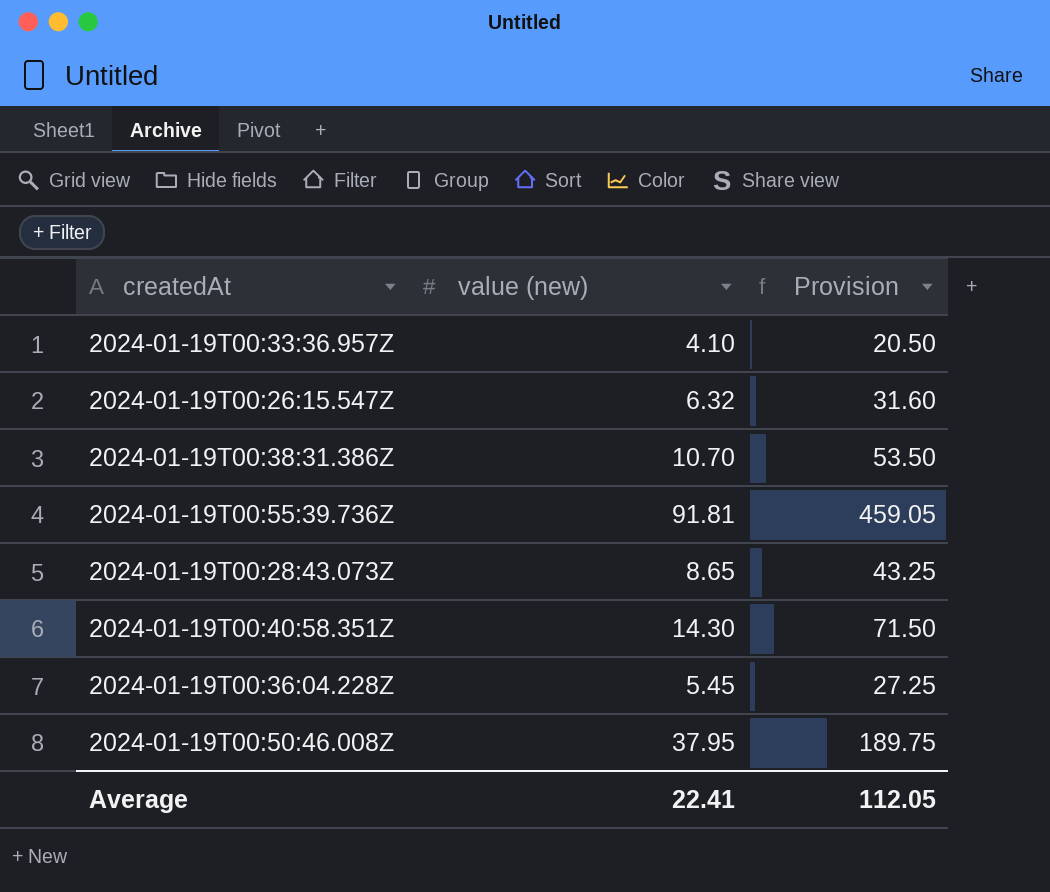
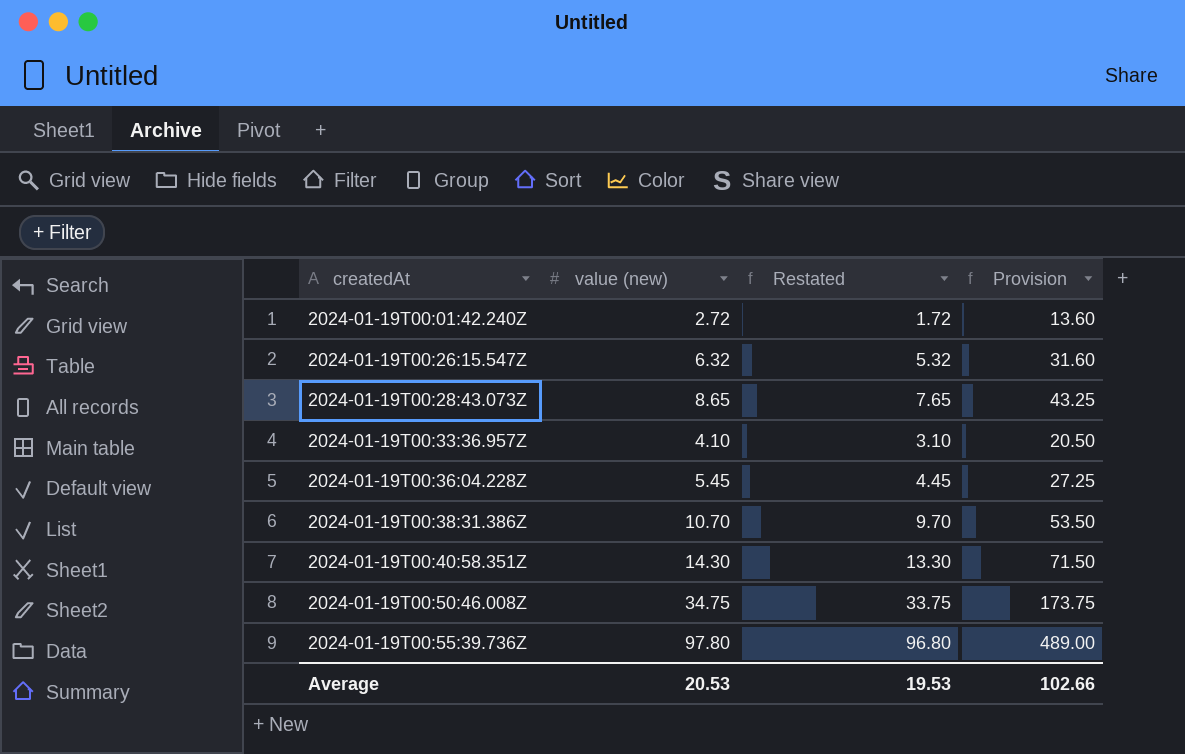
row order: none -> createdAt ascending
column Restated | formula: none -> [value (new)] - 1
row 2024-01-19T00:01:42.240Z: none -> 2.72 | 1.72 | 13.60
2024-01-19T00:50:46.008Z | value (new): 37.95 -> 34.75
2024-01-19T00:50:46.008Z | Provision: 189.75 -> 173.75
2024-01-19T00:55:39.736Z | value (new): 91.81 -> 97.80
2024-01-19T00:55:39.736Z | Provision: 459.05 -> 489.00
Average | value (new): 22.41 -> 20.53
Average | Provision: 112.05 -> 102.66

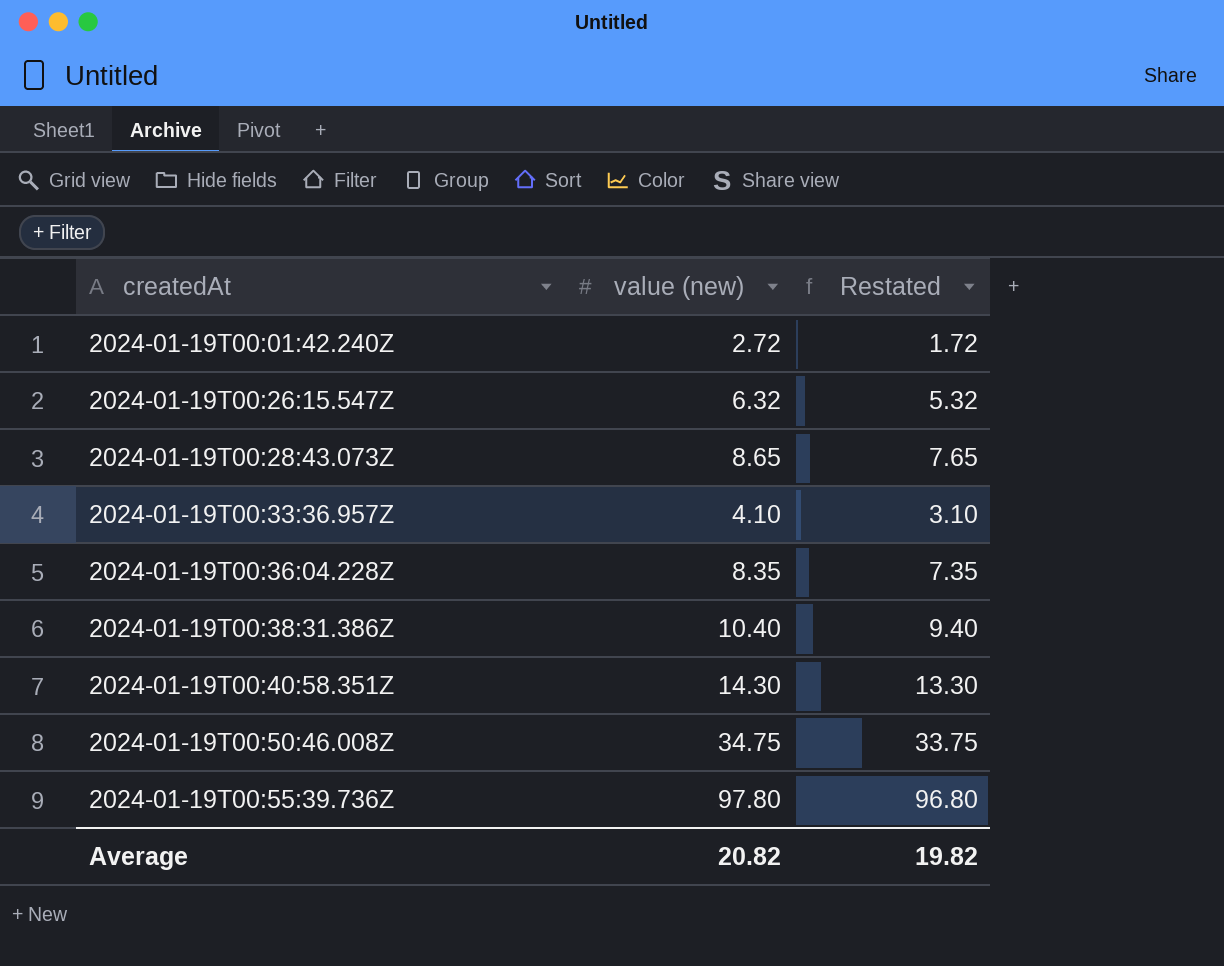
column Provision | formula: [value (new)] * 5 -> none
2024-01-19T00:36:04.228Z | value (new): 5.45 -> 8.35
2024-01-19T00:36:04.228Z | Restated: 4.45 -> 7.35
2024-01-19T00:38:31.386Z | value (new): 10.70 -> 10.40
2024-01-19T00:38:31.386Z | Restated: 9.70 -> 9.40
Average | value (new): 20.53 -> 20.82
Average | Restated: 19.53 -> 19.82

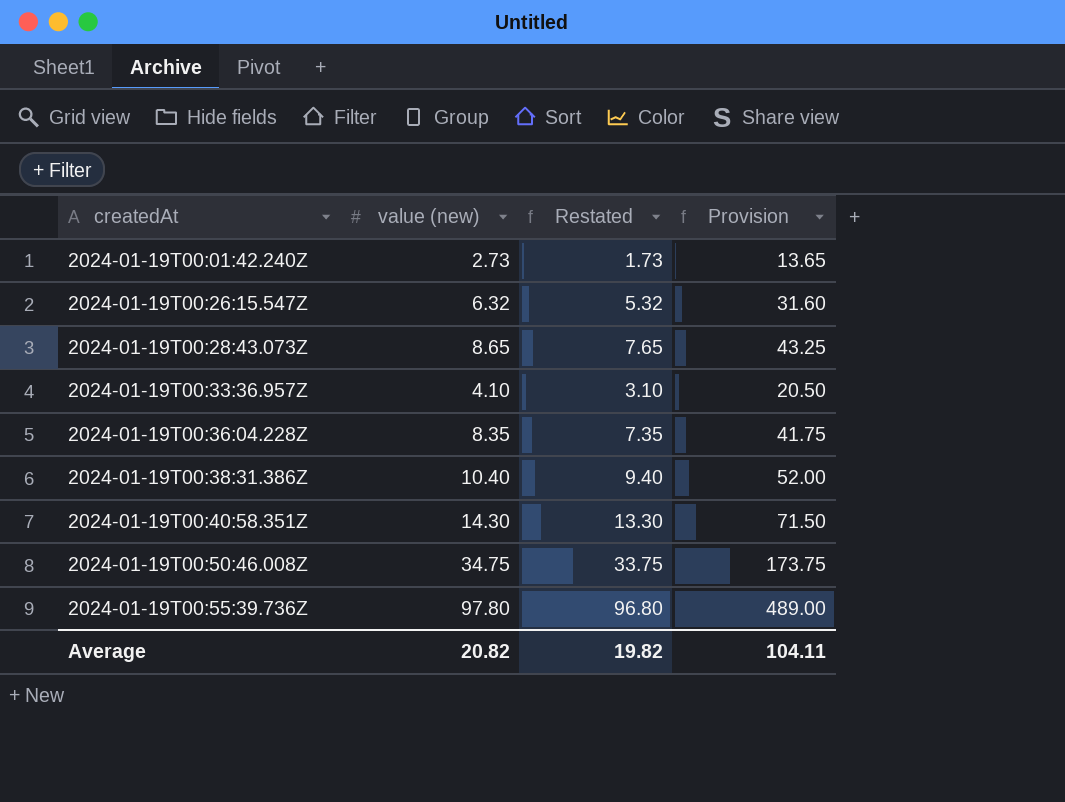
column Provision | formula: none -> [value (new)] * 5
2024-01-19T00:01:42.240Z | value (new): 2.72 -> 2.73
2024-01-19T00:01:42.240Z | Restated: 1.72 -> 1.73

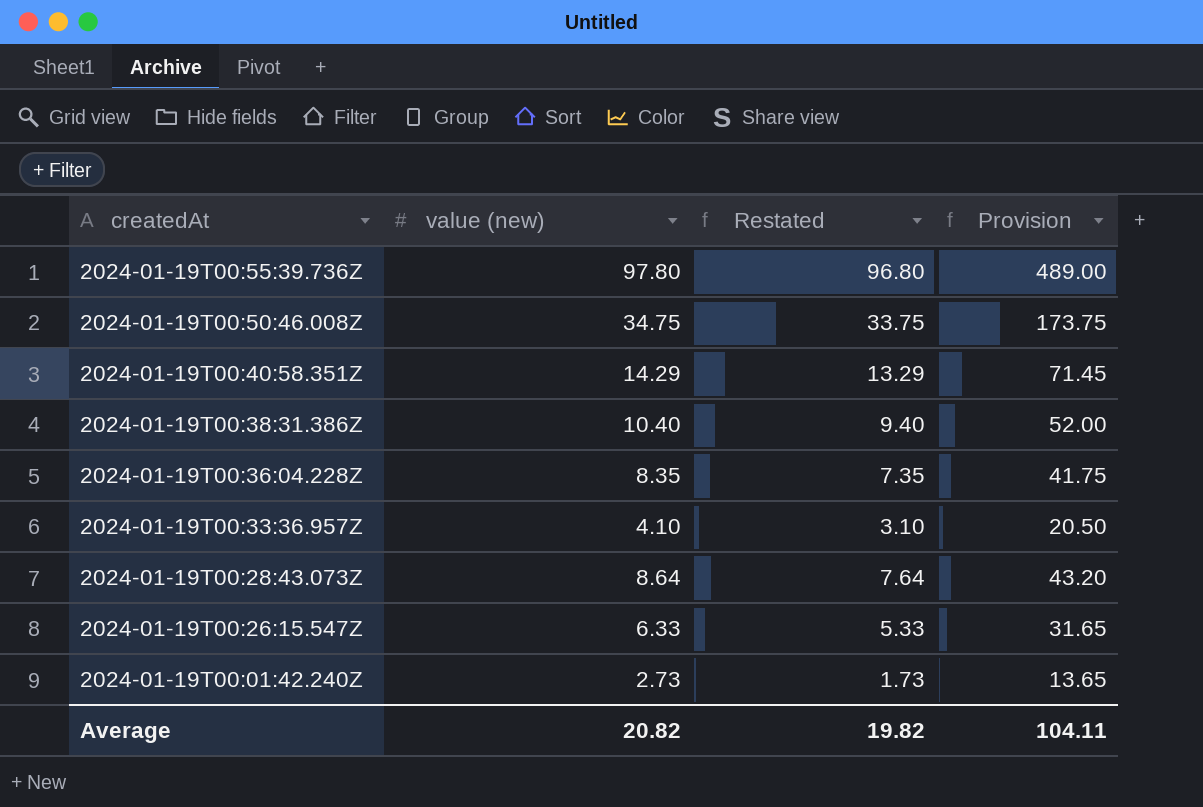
row order: createdAt ascending -> createdAt descending
2024-01-19T00:40:58.351Z | value (new): 14.30 -> 14.29
2024-01-19T00:40:58.351Z | Restated: 13.30 -> 13.29
2024-01-19T00:40:58.351Z | Provision: 71.50 -> 71.45
2024-01-19T00:28:43.073Z | value (new): 8.65 -> 8.64
2024-01-19T00:28:43.073Z | Restated: 7.65 -> 7.64
2024-01-19T00:28:43.073Z | Provision: 43.25 -> 43.20
2024-01-19T00:26:15.547Z | value (new): 6.32 -> 6.33
2024-01-19T00:26:15.547Z | Restated: 5.32 -> 5.33
2024-01-19T00:26:15.547Z | Provision: 31.60 -> 31.65

